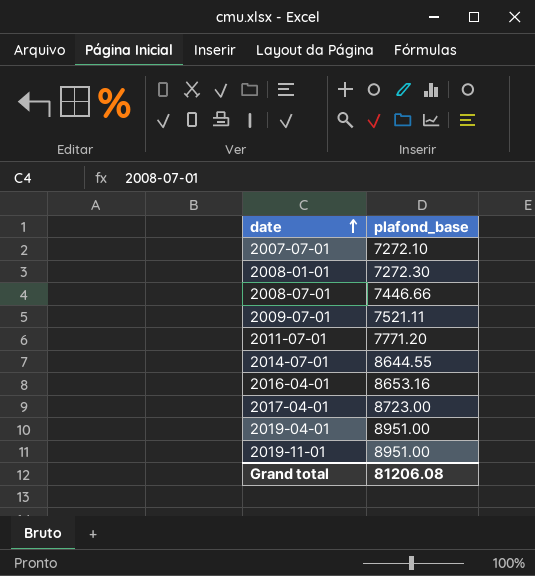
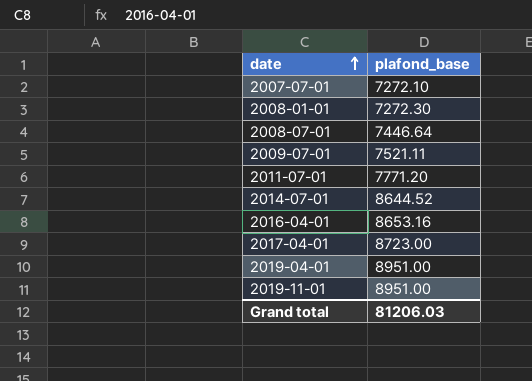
2008-07-01 | plafond_base: 7446.66 -> 7446.64
2014-07-01 | plafond_base: 8644.55 -> 8644.52
Grand total | plafond_base: 81206.08 -> 81206.03

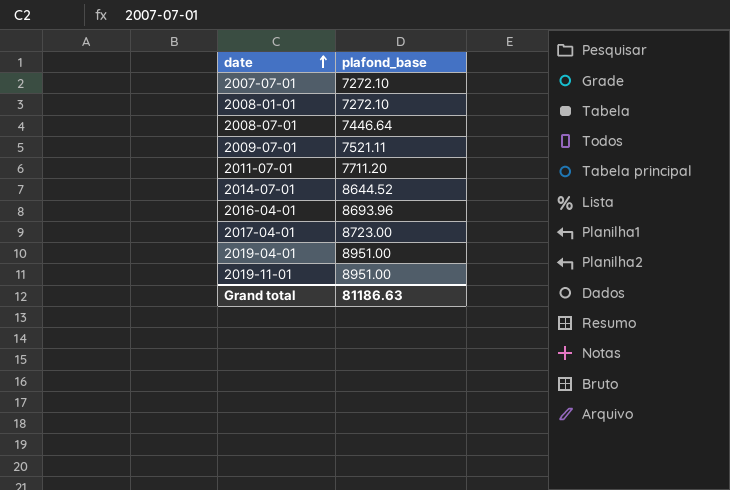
2008-01-01 | plafond_base: 7272.30 -> 7272.10
2011-07-01 | plafond_base: 7771.20 -> 7711.20
2016-04-01 | plafond_base: 8653.16 -> 8693.96
Grand total | plafond_base: 81206.03 -> 81186.63

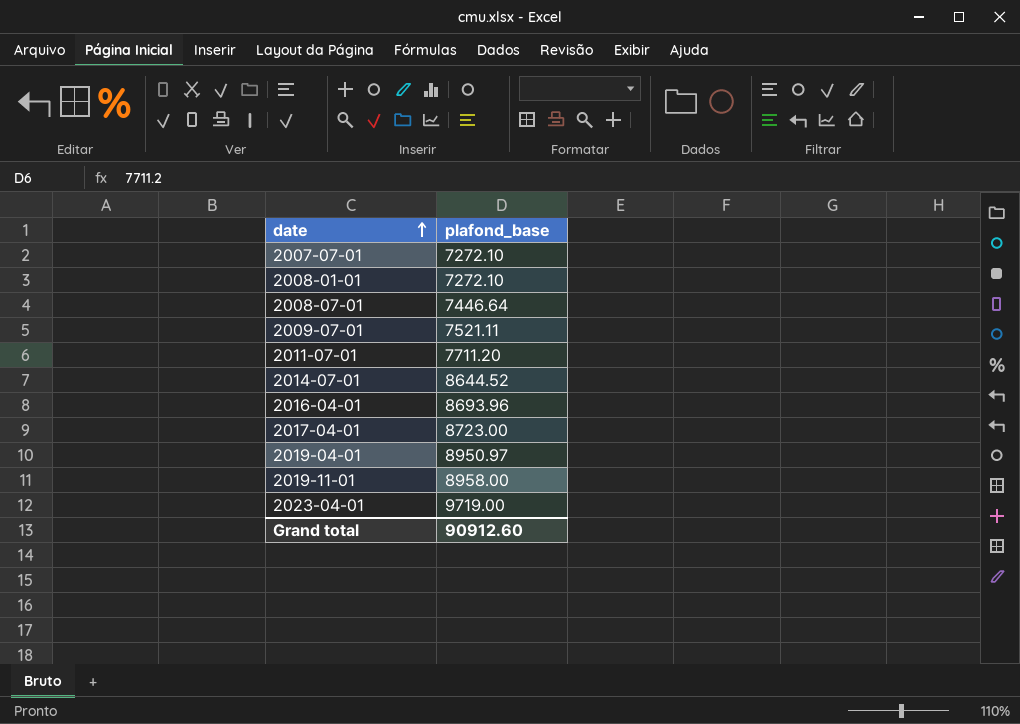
2019-04-01 | plafond_base: 8951.00 -> 8950.97
2019-11-01 | plafond_base: 8951.00 -> 8958.00
row 2023-04-01: none -> 9719.00
Grand total | plafond_base: 81186.63 -> 90912.60

